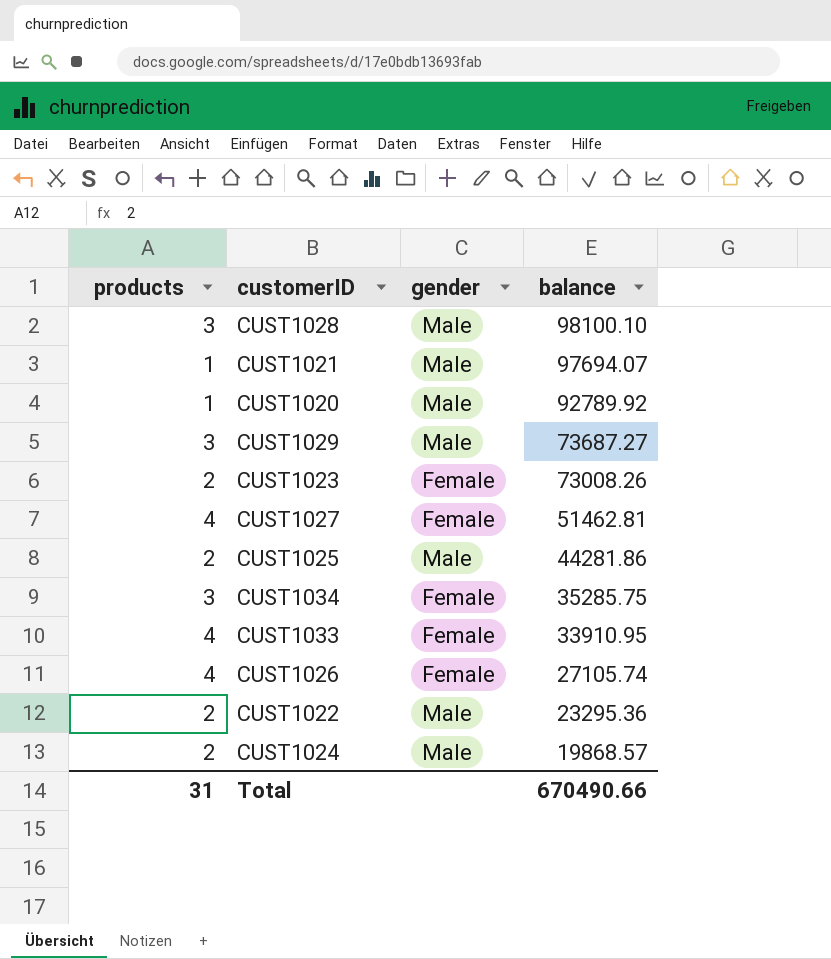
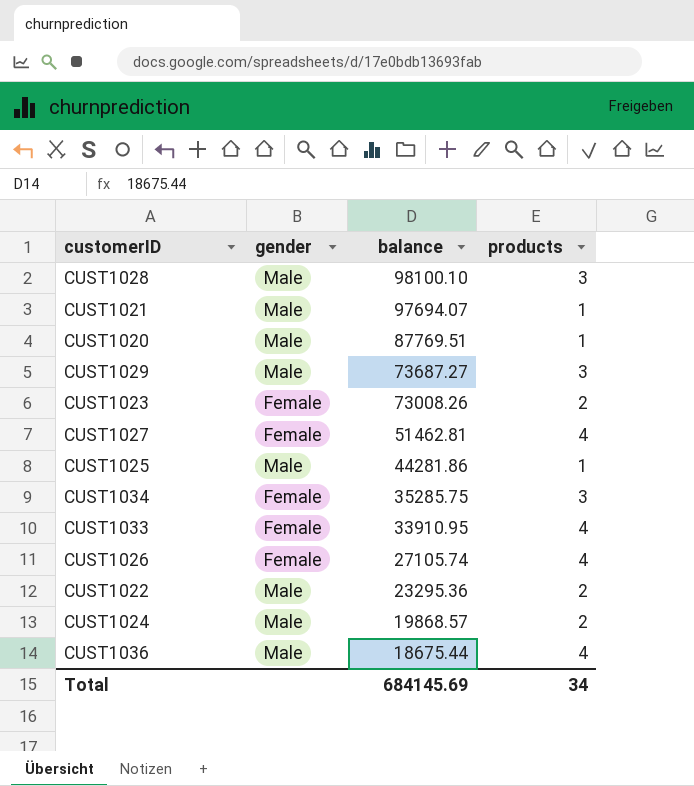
column products | position: 1 -> 4
CUST1020 | balance: 92789.92 -> 87769.51
CUST1025 | products: 2 -> 1
row CUST1036: none -> Male | 18675.44 | 4
Total | balance: 670490.66 -> 684145.69
Total | products: 31 -> 34

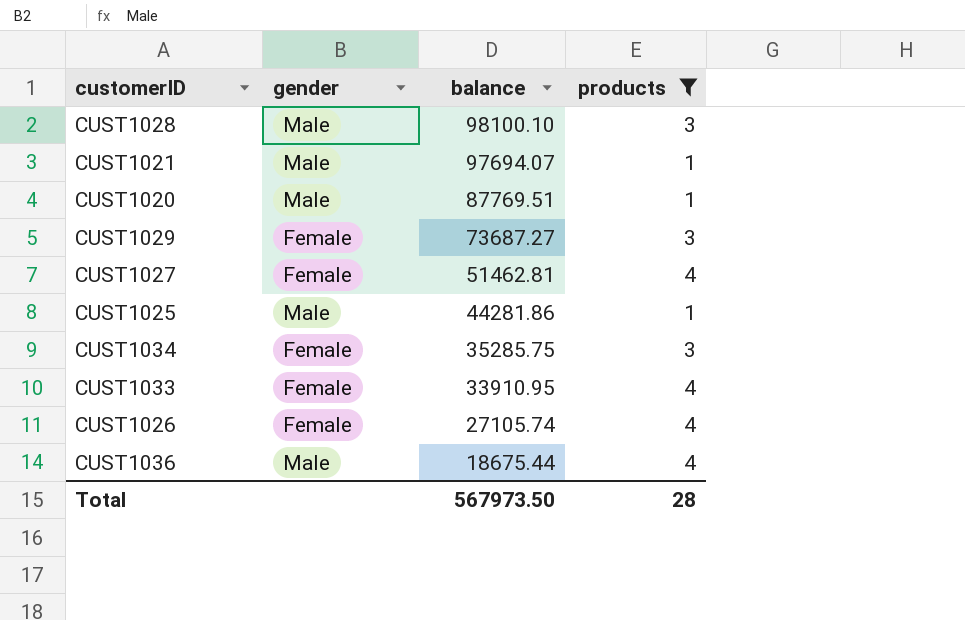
filter: none -> products != 2
CUST1029 | gender: Male -> Female
Total | balance: 684145.69 -> 567973.50
Total | products: 34 -> 28

